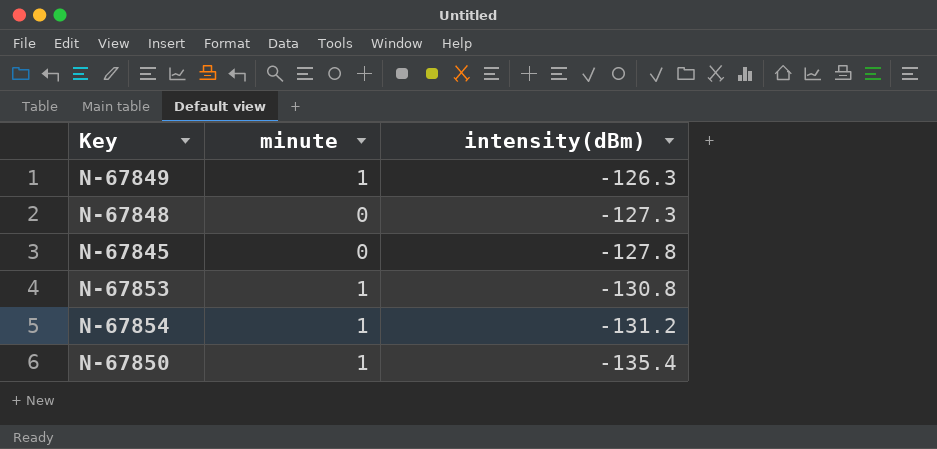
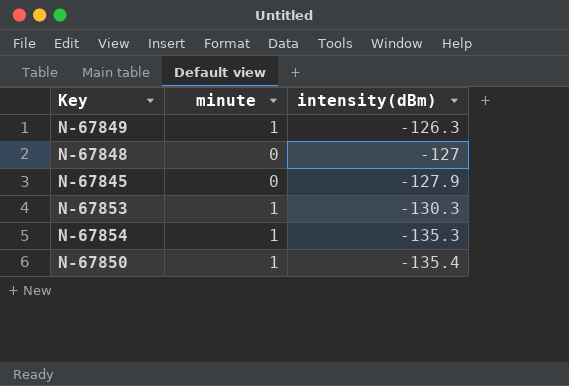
N-67848 | intensity(dBm): -127.3 -> -127
N-67845 | intensity(dBm): -127.8 -> -127.9
N-67853 | intensity(dBm): -130.8 -> -130.3
N-67854 | intensity(dBm): -131.2 -> -135.3

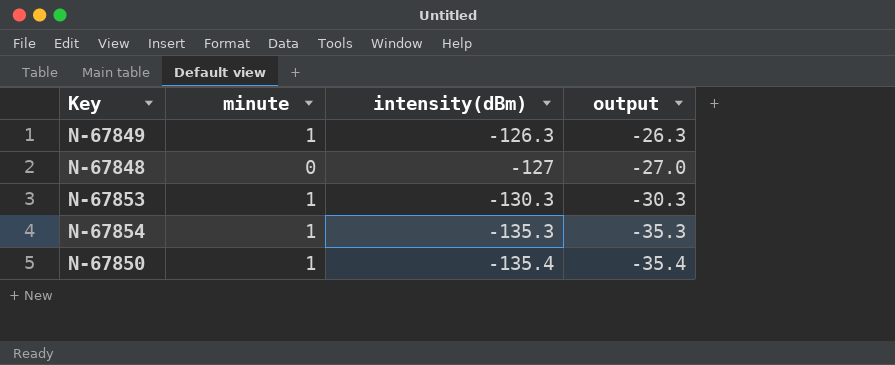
column output | formula: none -> [intensity(dBm)] + 100
row N-67845: 0 | -127.9 -> none

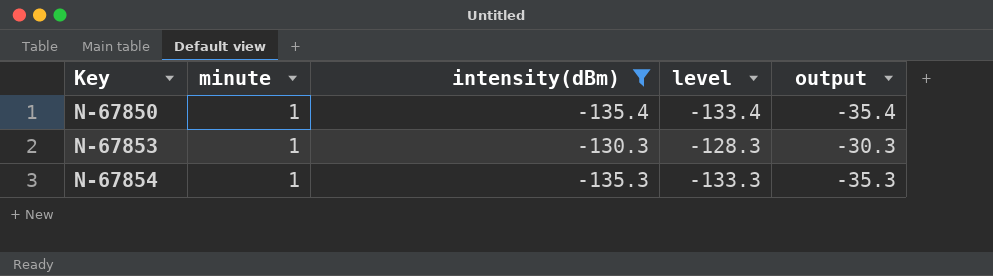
filter: none -> intensity(dBm) <= -130.3
row order: intensity(dBm) descending -> Key ascending
column level | formula: none -> [intensity(dBm)] + 2

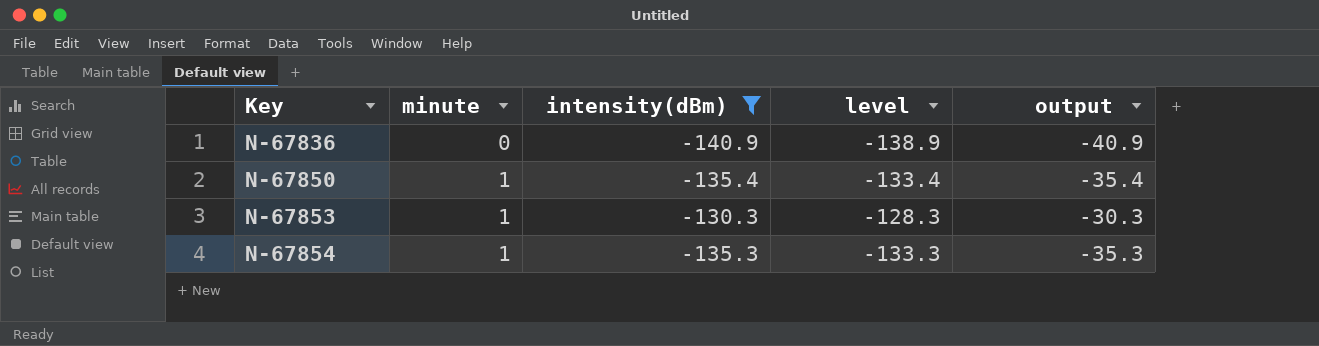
row N-67836: none -> 0 | -140.9 | -138.9 | -40.9

